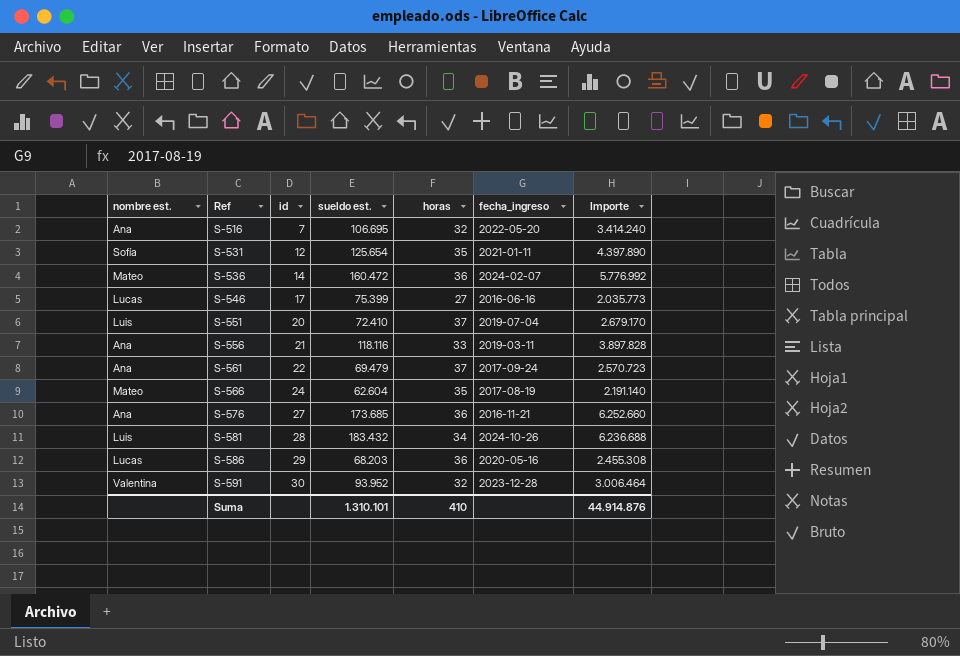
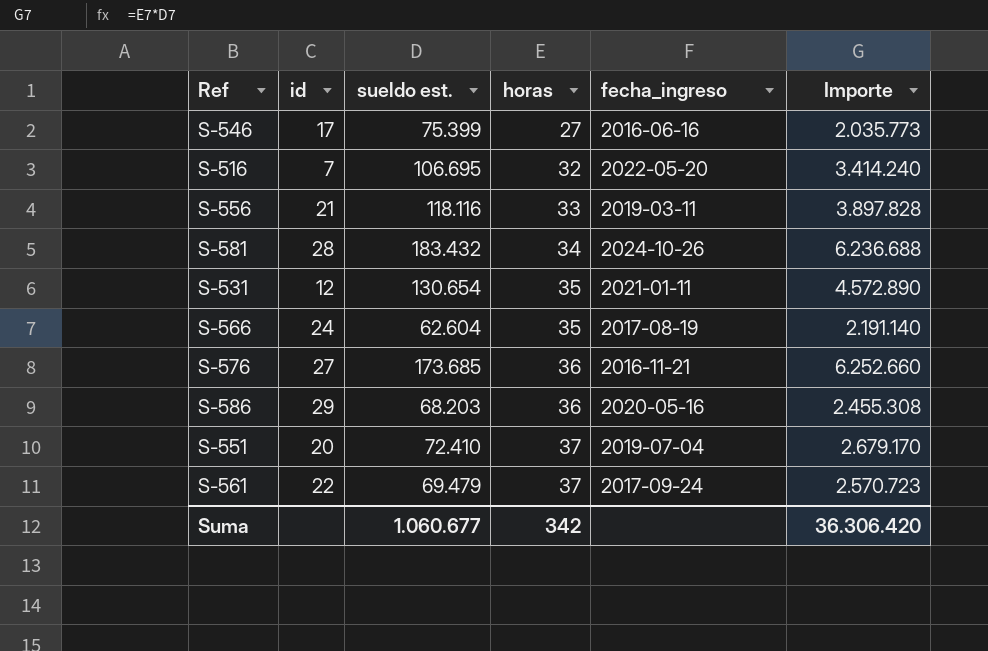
row order: Ref ascending -> horas ascending
column nombre est. | position: 1 -> none
row S-536: Mateo | 14 | 160.472 | 36 | 2024-02-07 | 5.776.992 -> none
row S-591: Valentina | 30 | 93.952 | 32 | 2023-12-28 | 3.006.464 -> none
S-531 | sueldo est.: 125.654 -> 130.654
S-531 | Importe: 4.397.890 -> 4.572.890
Suma | sueldo est.: 1.310.101 -> 1.060.677
Suma | horas: 410 -> 342
Suma | Importe: 44.914.876 -> 36.306.420

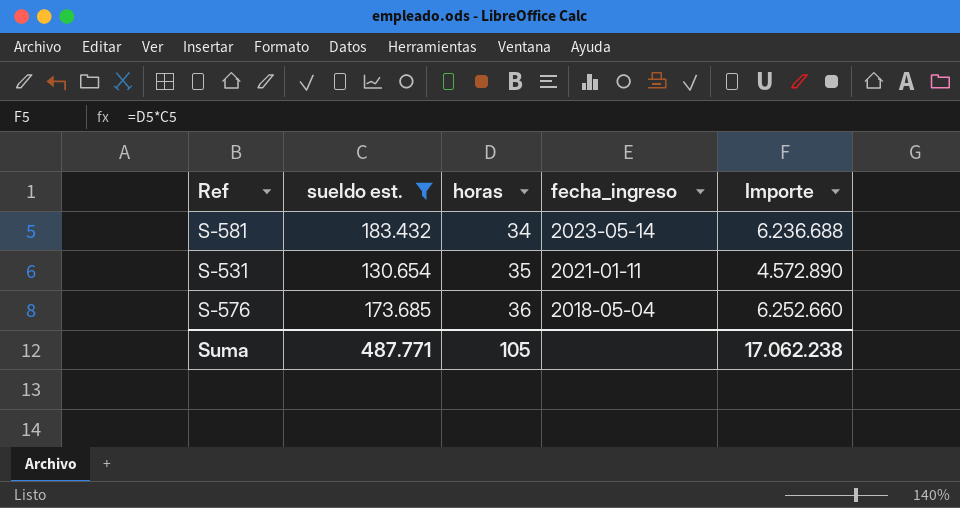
filter: none -> sueldo est. >= 130.654
column id | position: 2 -> none
S-581 | fecha_ingreso: 2024-10-26 -> 2023-05-14
S-576 | fecha_ingreso: 2016-11-21 -> 2018-05-04
Suma | sueldo est.: 1.060.677 -> 487.771
Suma | horas: 342 -> 105
Suma | Importe: 36.306.420 -> 17.062.238

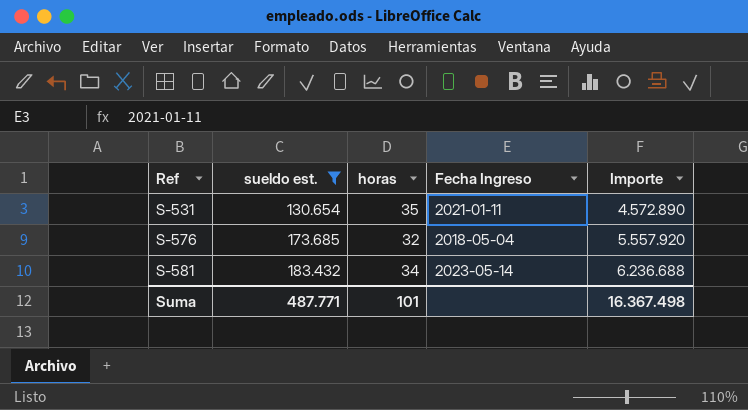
row order: horas ascending -> Ref ascending
column name: fecha_ingreso -> Fecha Ingreso
S-576 | horas: 36 -> 32
S-576 | Importe: 6.252.660 -> 5.557.920
Suma | horas: 105 -> 101
Suma | Importe: 17.062.238 -> 16.367.498

